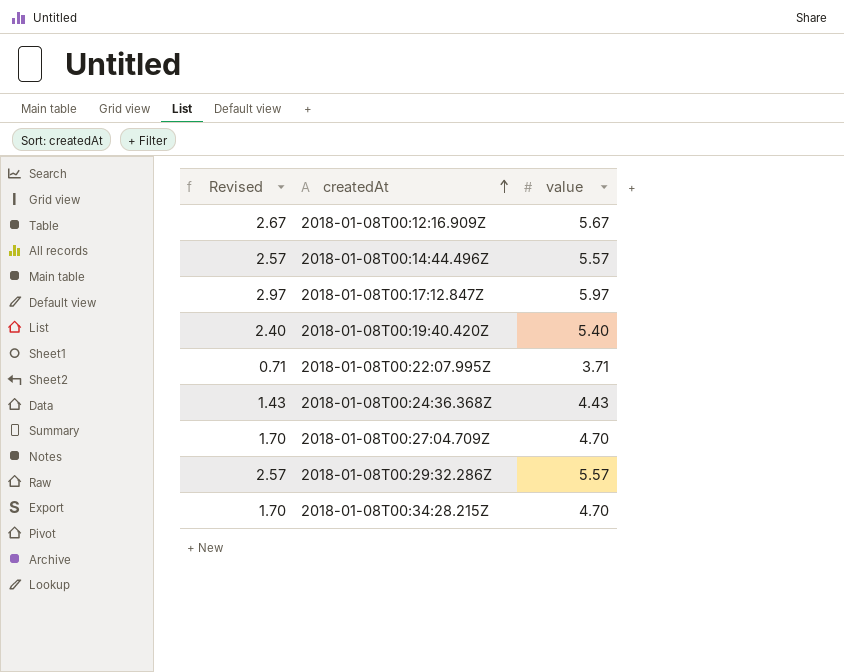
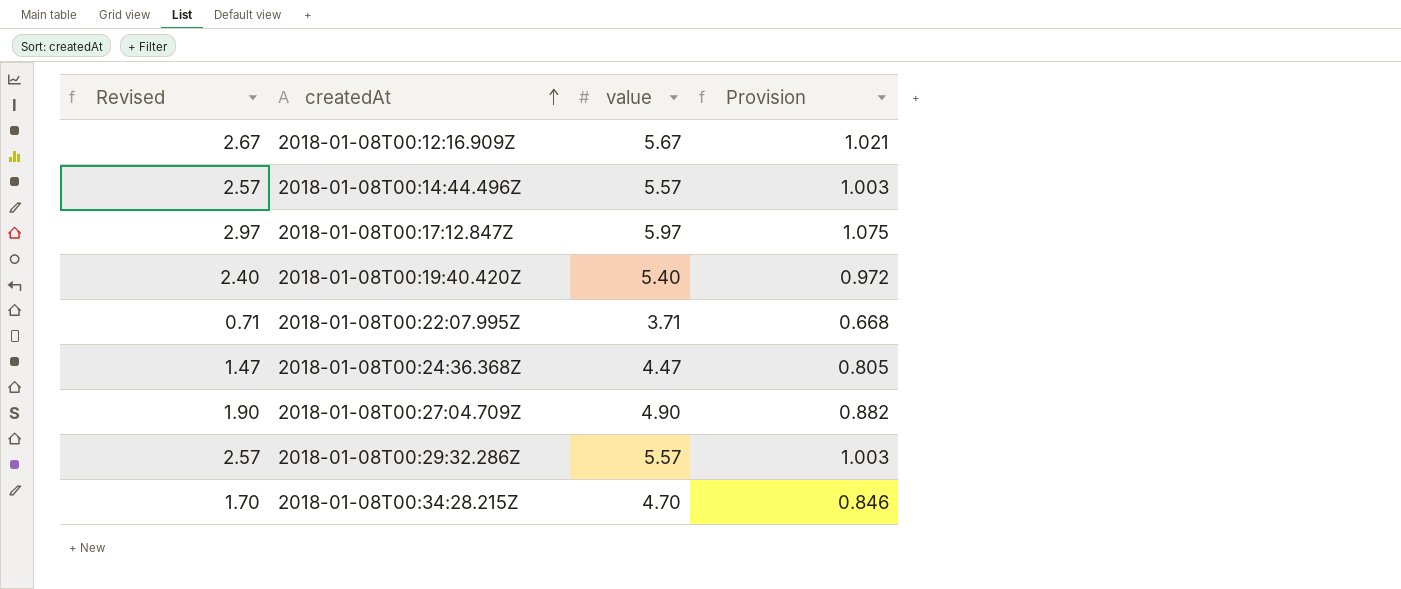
column Provision | formula: none -> [value] * 0.18
2018-01-08T00:24:36.368Z | Revised: 1.43 -> 1.47
2018-01-08T00:24:36.368Z | value: 4.43 -> 4.47
2018-01-08T00:27:04.709Z | Revised: 1.70 -> 1.90
2018-01-08T00:27:04.709Z | value: 4.70 -> 4.90

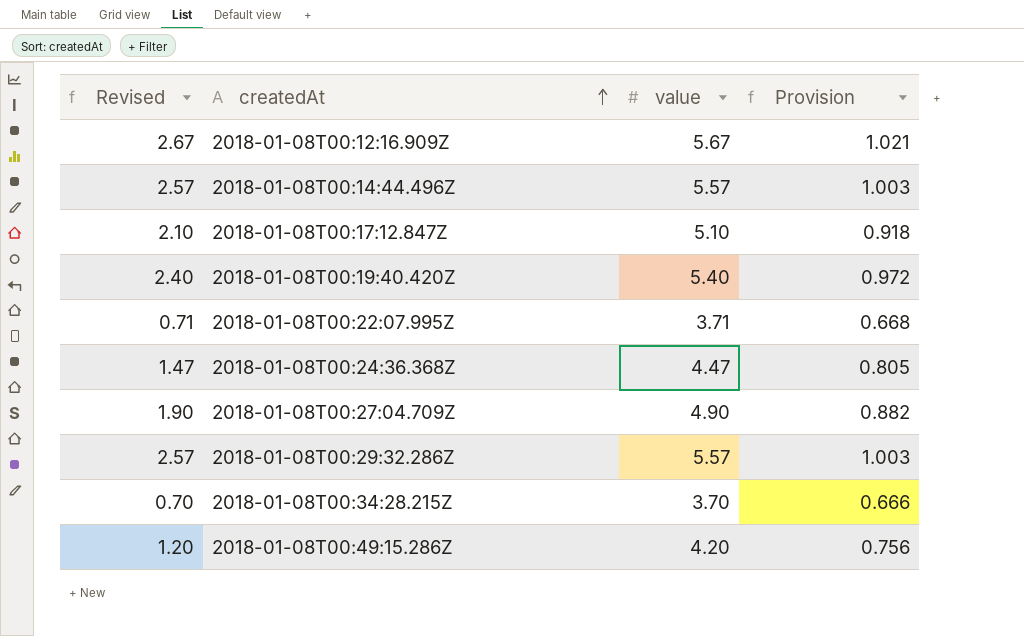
2018-01-08T00:17:12.847Z | Revised: 2.97 -> 2.10
2018-01-08T00:17:12.847Z | value: 5.97 -> 5.10
2018-01-08T00:17:12.847Z | Provision: 1.075 -> 0.918
2018-01-08T00:34:28.215Z | Revised: 1.70 -> 0.70
2018-01-08T00:34:28.215Z | value: 4.70 -> 3.70
2018-01-08T00:34:28.215Z | Provision: 0.846 -> 0.666
row 2018-01-08T00:49:15.286Z: none -> 1.20 | 4.20 | 0.756

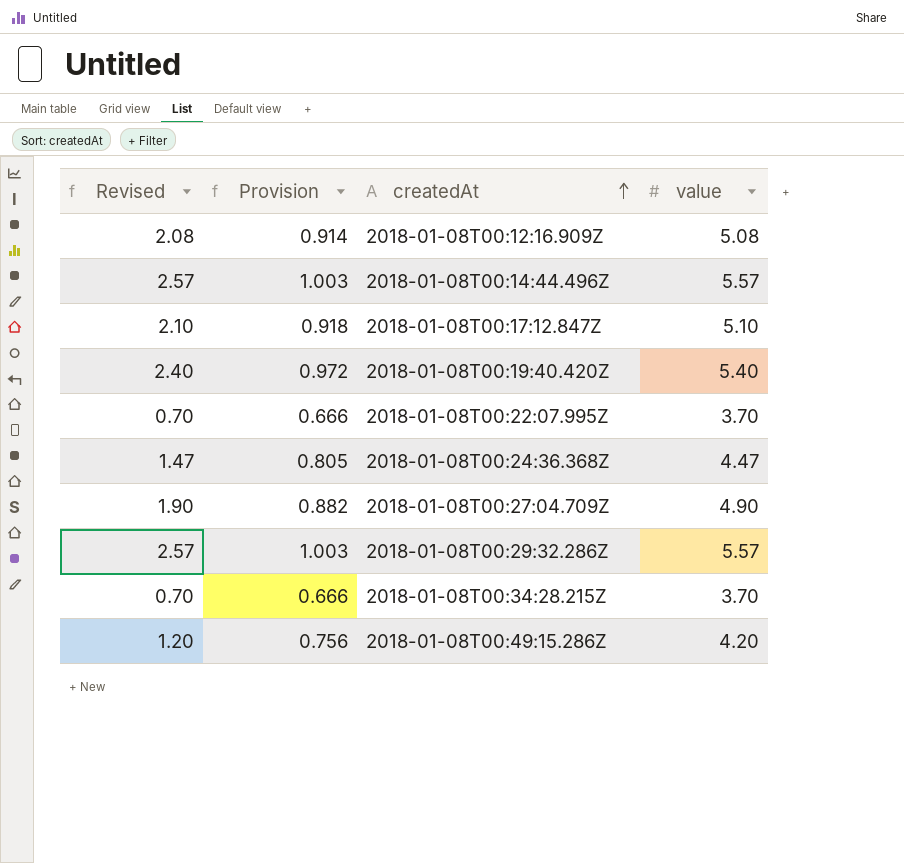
column Provision | position: 4 -> 2
2018-01-08T00:12:16.909Z | Revised: 2.67 -> 2.08
2018-01-08T00:12:16.909Z | Provision: 1.021 -> 0.914
2018-01-08T00:12:16.909Z | value: 5.67 -> 5.08
2018-01-08T00:22:07.995Z | Revised: 0.71 -> 0.70
2018-01-08T00:22:07.995Z | Provision: 0.668 -> 0.666
2018-01-08T00:22:07.995Z | value: 3.71 -> 3.70

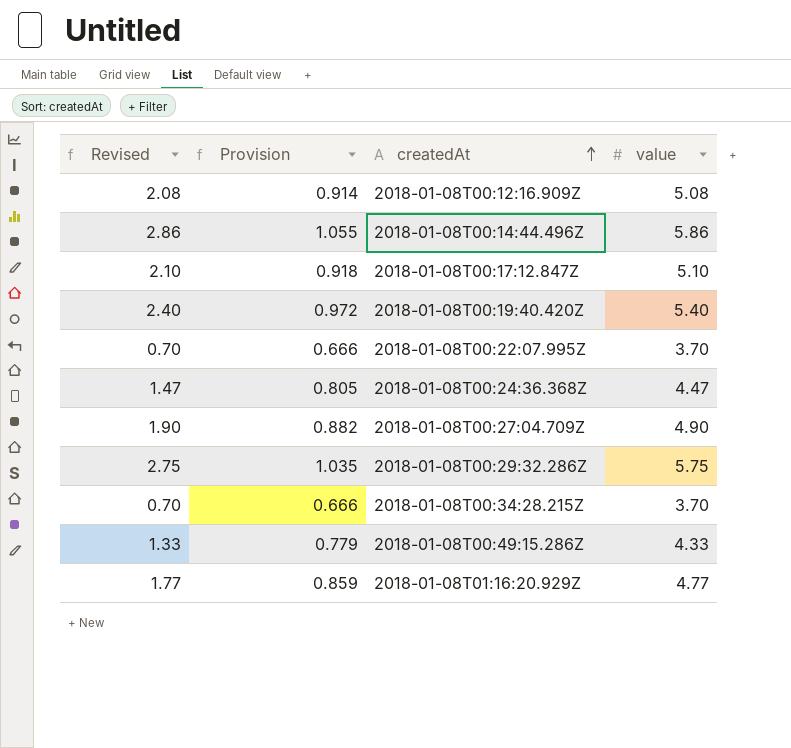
2018-01-08T00:14:44.496Z | Revised: 2.57 -> 2.86
2018-01-08T00:14:44.496Z | Provision: 1.003 -> 1.055
2018-01-08T00:14:44.496Z | value: 5.57 -> 5.86
2018-01-08T00:29:32.286Z | Revised: 2.57 -> 2.75
2018-01-08T00:29:32.286Z | Provision: 1.003 -> 1.035
2018-01-08T00:29:32.286Z | value: 5.57 -> 5.75
2018-01-08T00:49:15.286Z | Revised: 1.20 -> 1.33
2018-01-08T00:49:15.286Z | Provision: 0.756 -> 0.779
2018-01-08T00:49:15.286Z | value: 4.20 -> 4.33
row 2018-01-08T01:16:20.929Z: none -> 1.77 | 0.859 | 4.77

